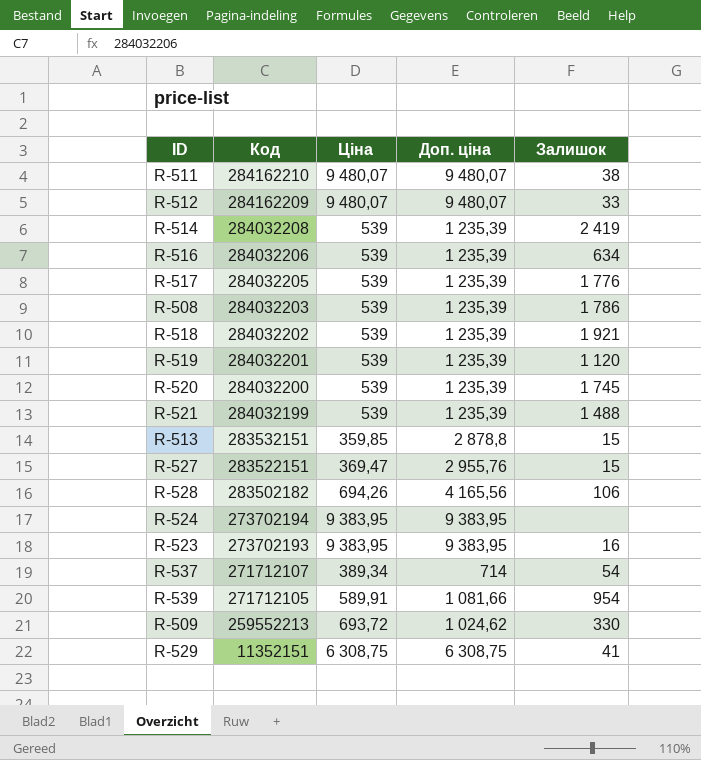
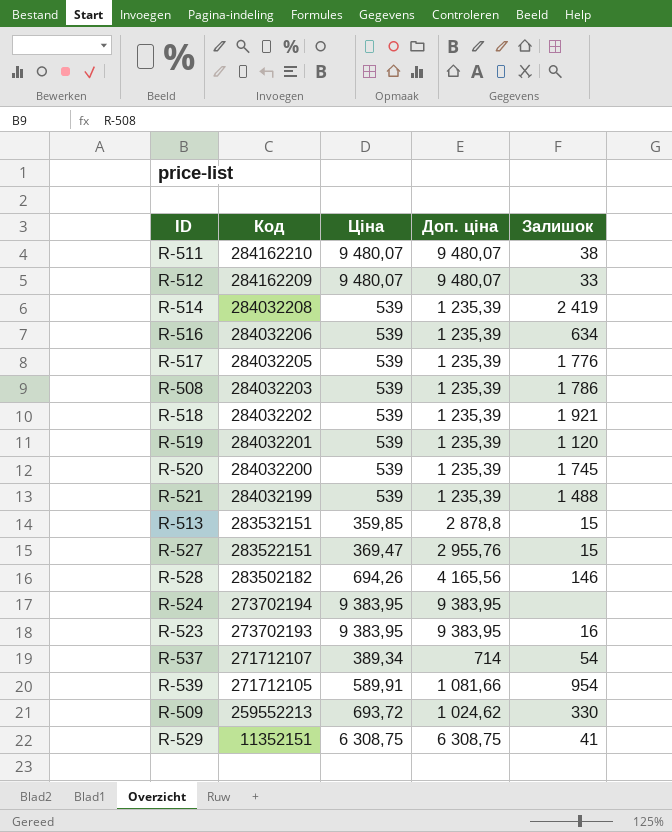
R-528 | Залишок: 106 -> 146

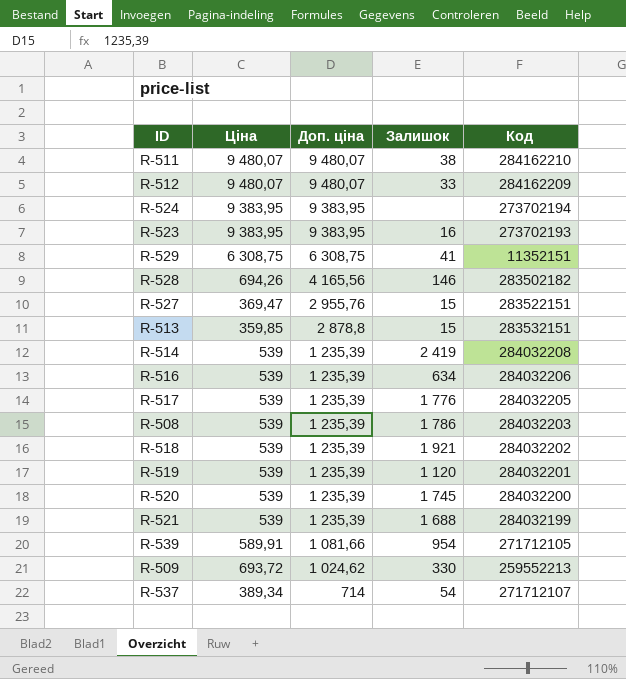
row order: Код descending -> Доп. ціна descending
column Код | position: 2 -> 5
R-521 | Залишок: 1 488 -> 1 688

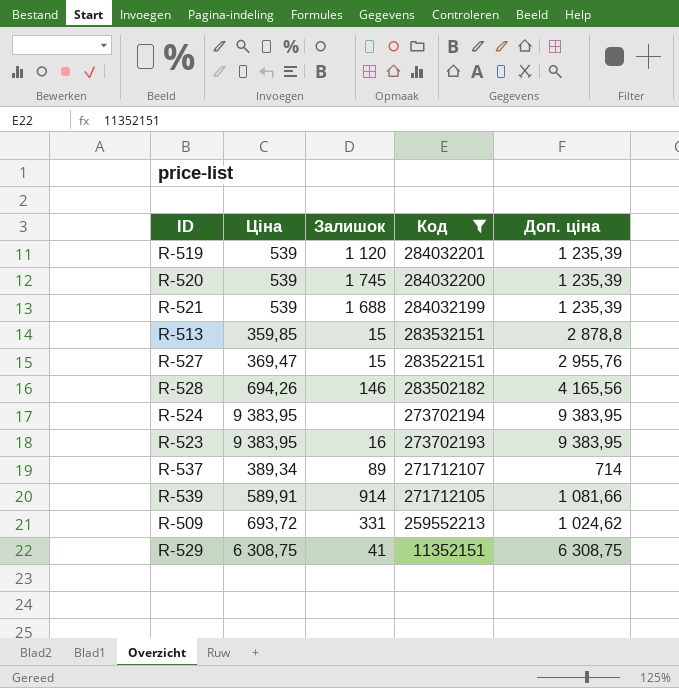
filter: none -> Код <= 284032201
row order: Доп. ціна descending -> Код descending
column Доп. ціна | position: 3 -> 5
R-537 | Залишок: 54 -> 89
R-539 | Залишок: 954 -> 914
R-509 | Залишок: 330 -> 331

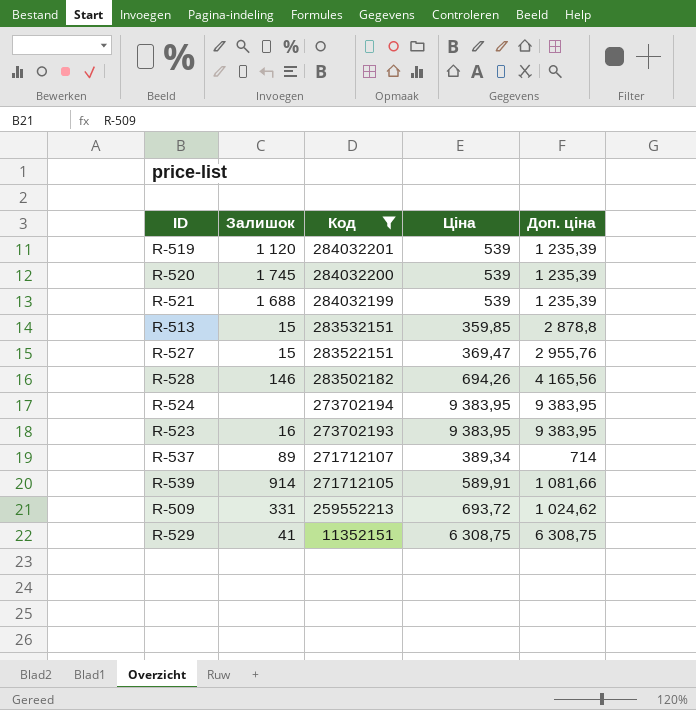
column Ціна | position: 2 -> 4

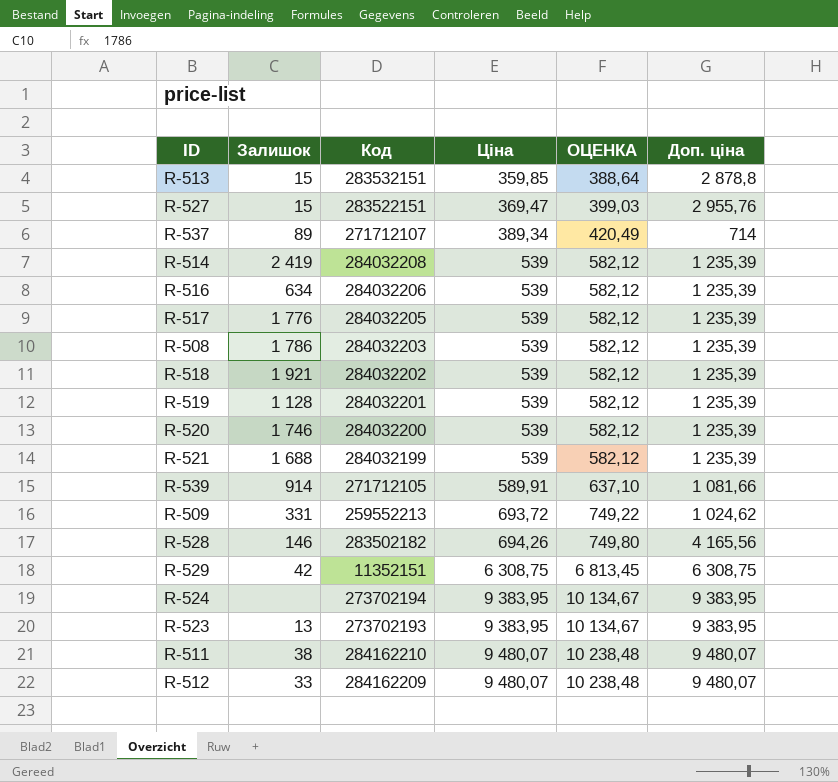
filter: Код <= 284032201 -> none
row order: Код descending -> Ціна ascending
column ОЦЕНКА | formula: none -> [Ціна] * 1,08
R-519 | Залишок: 1 120 -> 1 128
R-520 | Залишок: 1 745 -> 1 746
R-529 | Залишок: 41 -> 42
R-523 | Залишок: 16 -> 13

